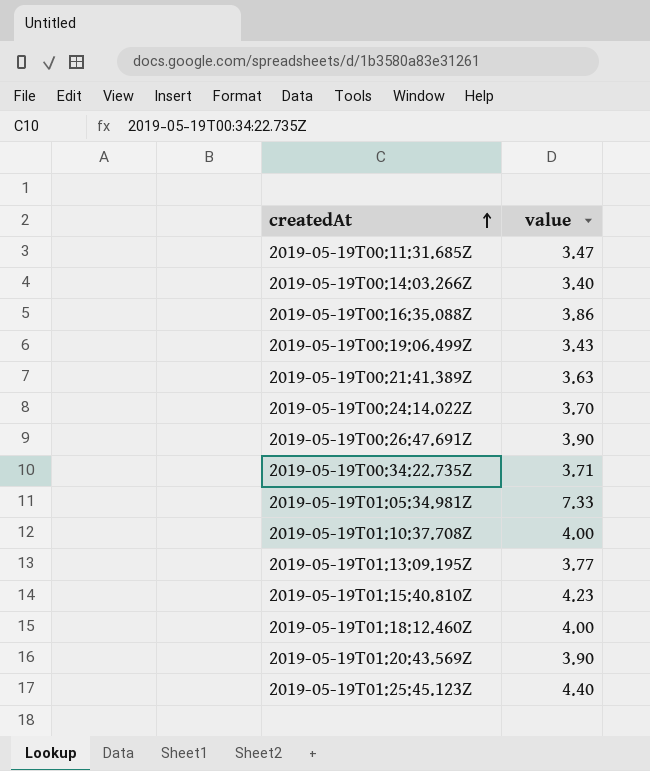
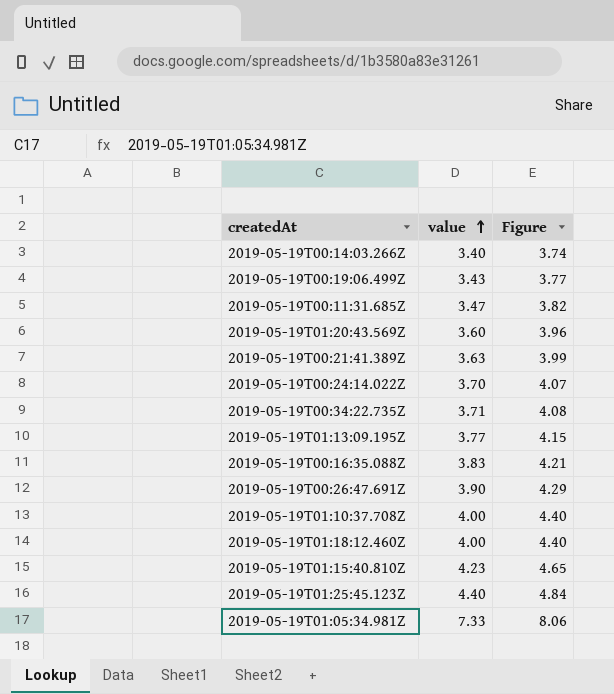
row order: createdAt ascending -> value ascending
column Figure | formula: none -> [value] * 1.1
2019-05-19T01:20:43.569Z | value: 3.90 -> 3.60
2019-05-19T00:16:35.088Z | value: 3.86 -> 3.83

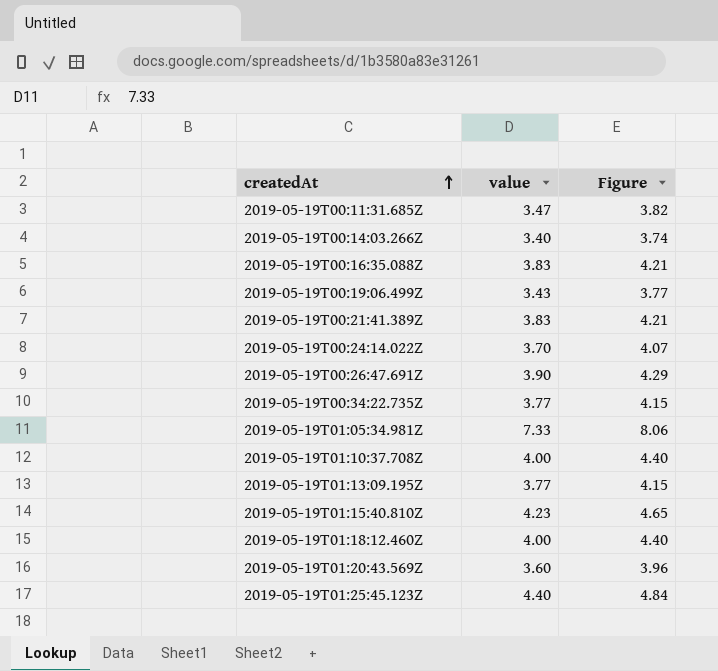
row order: value ascending -> createdAt ascending
2019-05-19T00:21:41.389Z | value: 3.63 -> 3.83
2019-05-19T00:21:41.389Z | Figure: 3.99 -> 4.21
2019-05-19T00:34:22.735Z | value: 3.71 -> 3.77
2019-05-19T00:34:22.735Z | Figure: 4.08 -> 4.15

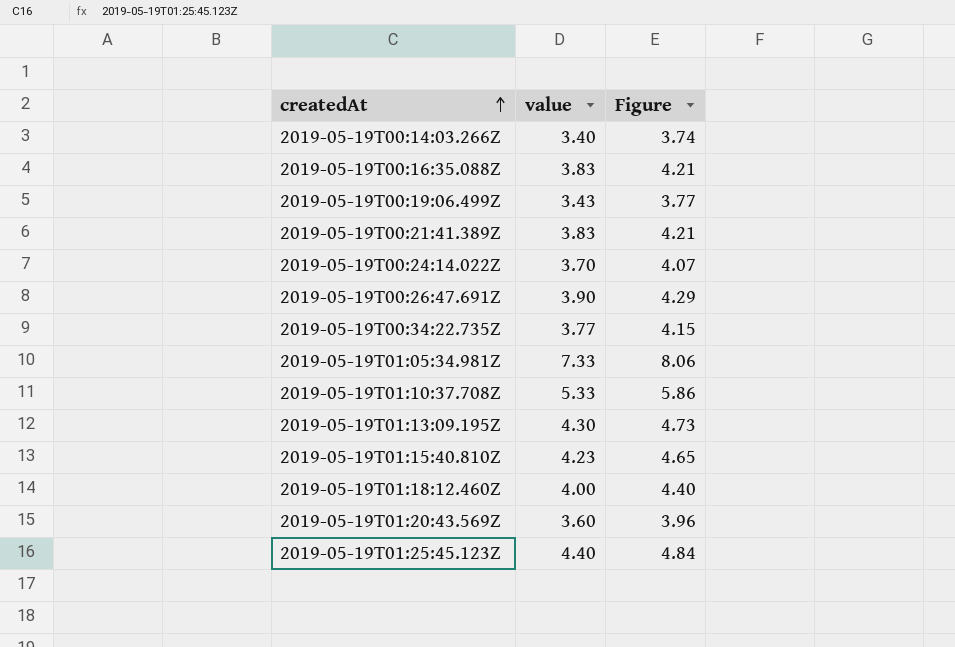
row 2019-05-19T00:11:31.685Z: 3.47 | 3.82 -> none
2019-05-19T01:10:37.708Z | value: 4.00 -> 5.33
2019-05-19T01:10:37.708Z | Figure: 4.40 -> 5.86
2019-05-19T01:13:09.195Z | value: 3.77 -> 4.30
2019-05-19T01:13:09.195Z | Figure: 4.15 -> 4.73

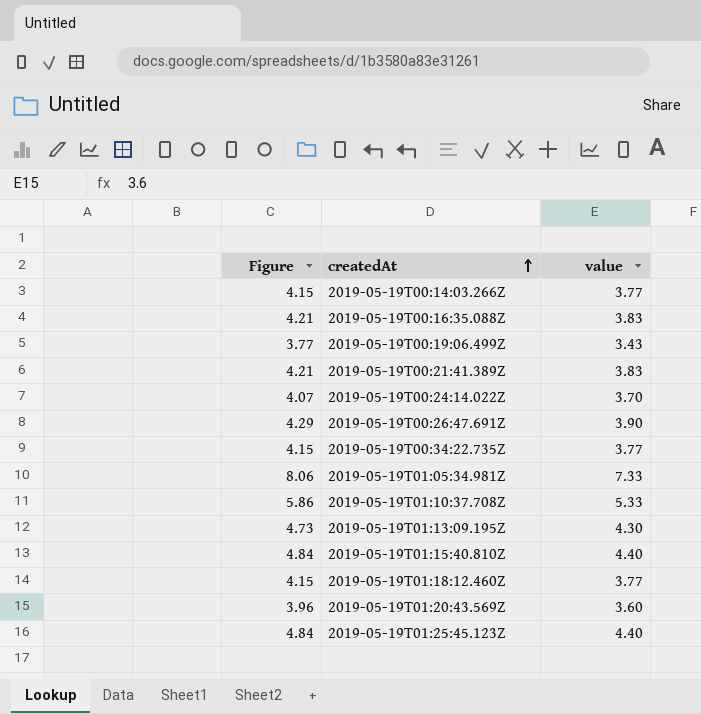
column Figure | position: 3 -> 1
2019-05-19T00:14:03.266Z | Figure: 3.74 -> 4.15
2019-05-19T00:14:03.266Z | value: 3.40 -> 3.77
2019-05-19T01:15:40.810Z | Figure: 4.65 -> 4.84
2019-05-19T01:15:40.810Z | value: 4.23 -> 4.40
2019-05-19T01:18:12.460Z | Figure: 4.40 -> 4.15
2019-05-19T01:18:12.460Z | value: 4.00 -> 3.77

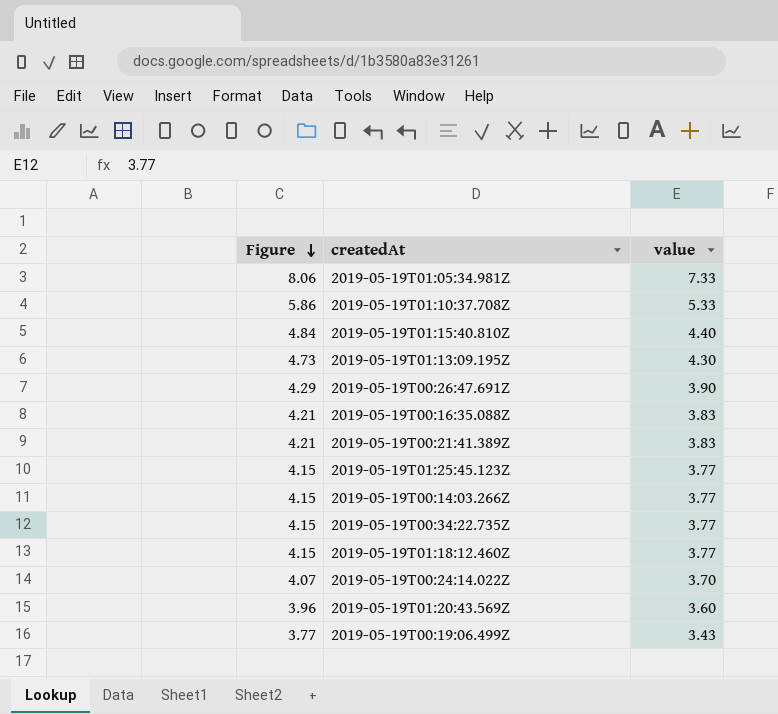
row order: createdAt ascending -> Figure descending
2019-05-19T01:25:45.123Z | Figure: 4.84 -> 4.15
2019-05-19T01:25:45.123Z | value: 4.40 -> 3.77

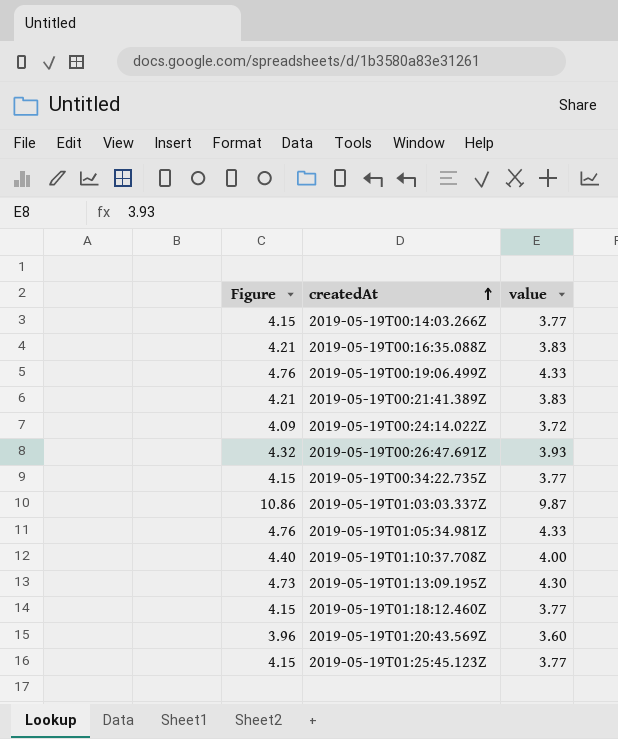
row order: Figure descending -> createdAt ascending
row 2019-05-19T01:15:40.810Z: 4.84 | 4.40 -> none
2019-05-19T00:19:06.499Z | Figure: 3.77 -> 4.76
2019-05-19T00:19:06.499Z | value: 3.43 -> 4.33
2019-05-19T00:24:14.022Z | Figure: 4.07 -> 4.09
2019-05-19T00:24:14.022Z | value: 3.70 -> 3.72
2019-05-19T00:26:47.691Z | Figure: 4.29 -> 4.32
2019-05-19T00:26:47.691Z | value: 3.90 -> 3.93
row 2019-05-19T01:03:03.337Z: none -> 10.86 | 9.87
2019-05-19T01:05:34.981Z | Figure: 8.06 -> 4.76
2019-05-19T01:05:34.981Z | value: 7.33 -> 4.33
2019-05-19T01:10:37.708Z | Figure: 5.86 -> 4.40
2019-05-19T01:10:37.708Z | value: 5.33 -> 4.00

